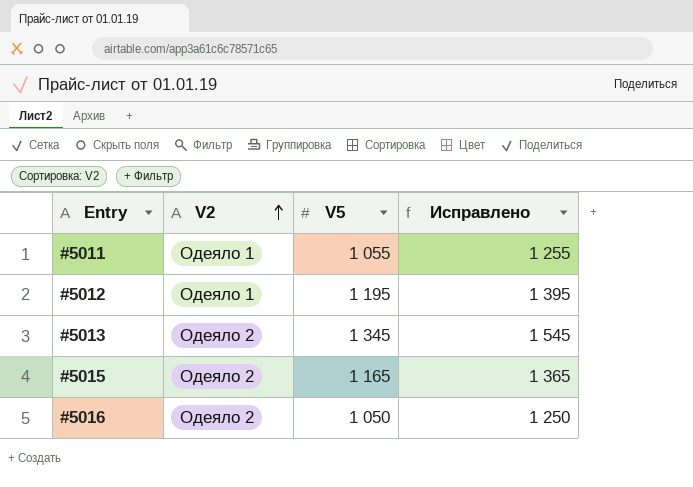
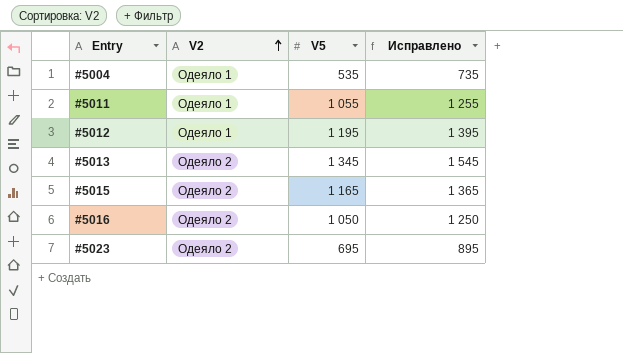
row #5004: none -> Одеяло 1 | 535 | 735
row #5023: none -> Одеяло 2 | 695 | 895

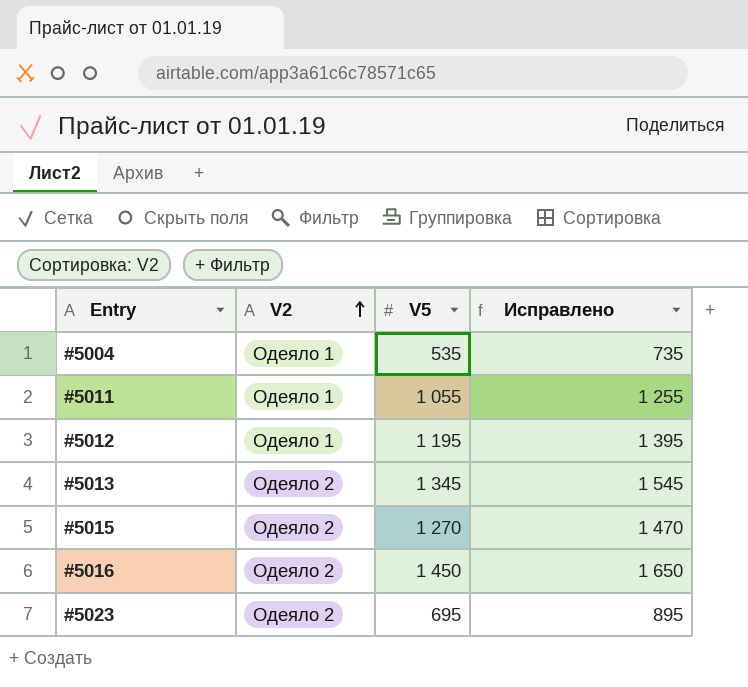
#5015 | V5: 1 165 -> 1 270
#5015 | Исправлено: 1 365 -> 1 470
#5016 | V5: 1 050 -> 1 450
#5016 | Исправлено: 1 250 -> 1 650

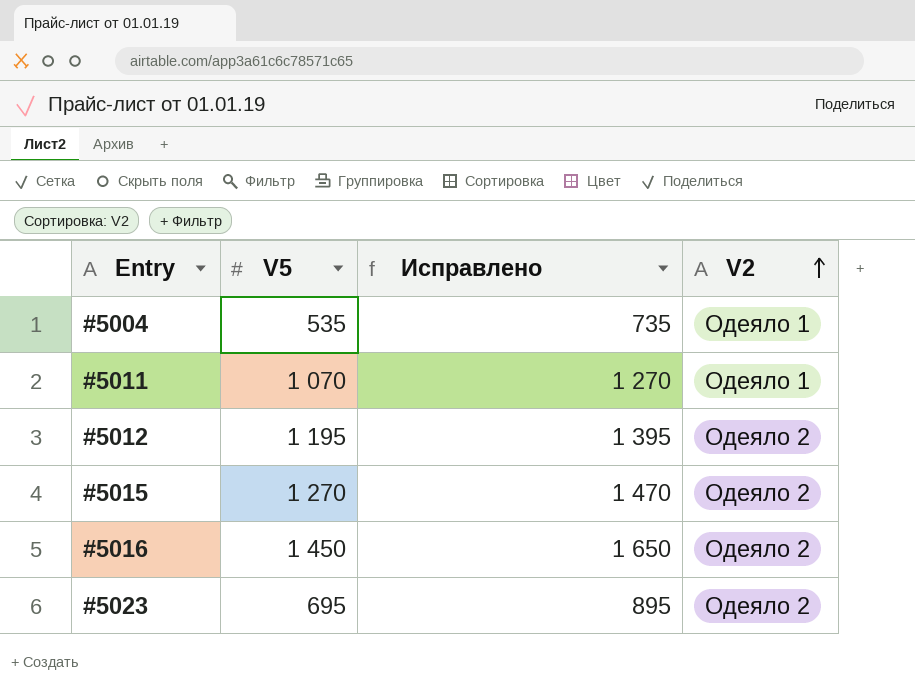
column V2 | position: 2 -> 4
row #5013: Одеяло 2 | 1 345 | 1 545 -> none
#5011 | V5: 1 055 -> 1 070
#5011 | Исправлено: 1 255 -> 1 270
#5012 | V2: Одеяло 1 -> Одеяло 2

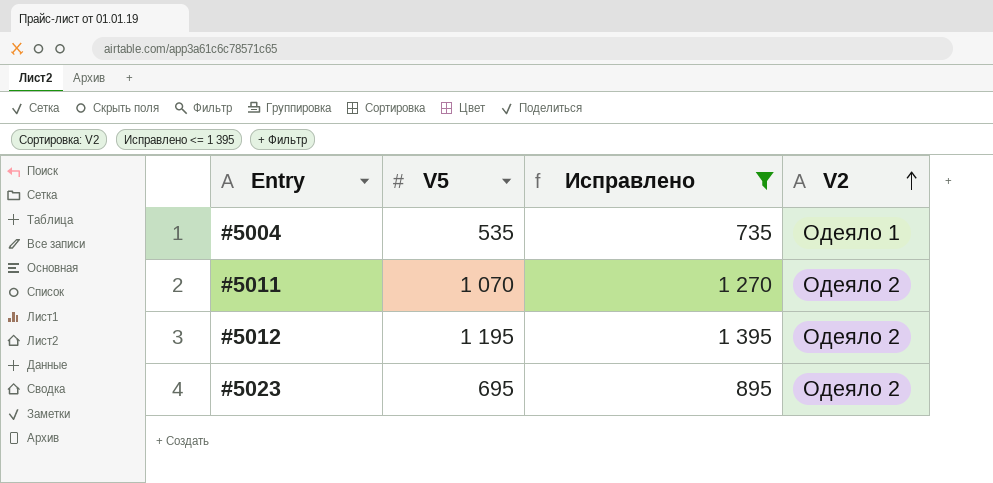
filter: none -> Исправлено <= 1 395
#5011 | V2: Одеяло 1 -> Одеяло 2

